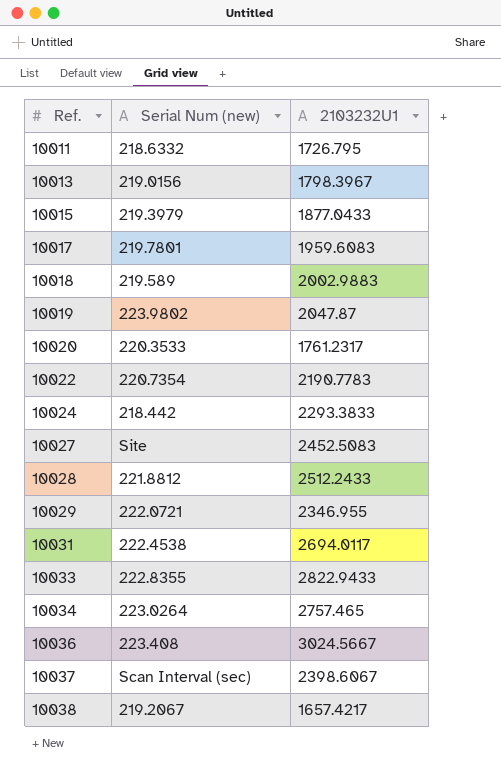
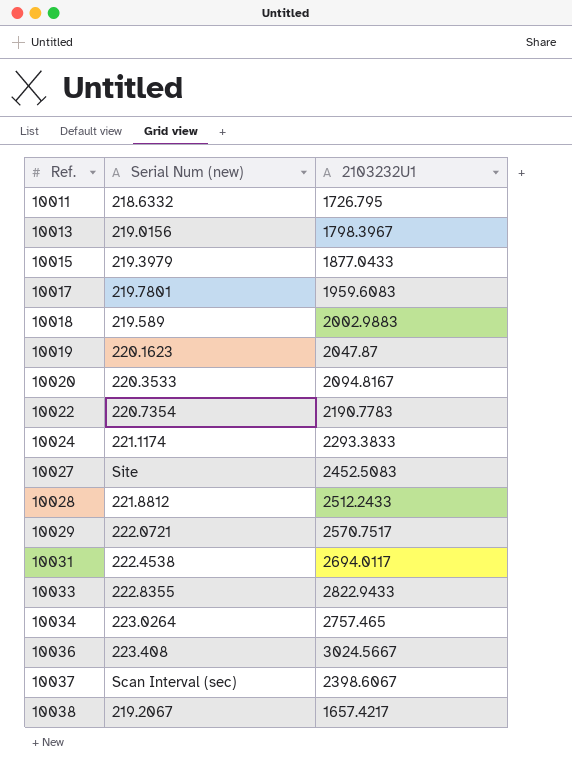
10019 | Serial Num (new): 223.9802 -> 220.1623
10020 | 2103232U1: 1761.2317 -> 2094.8167
10024 | Serial Num (new): 218.442 -> 221.1174
10029 | 2103232U1: 2346.955 -> 2570.7517

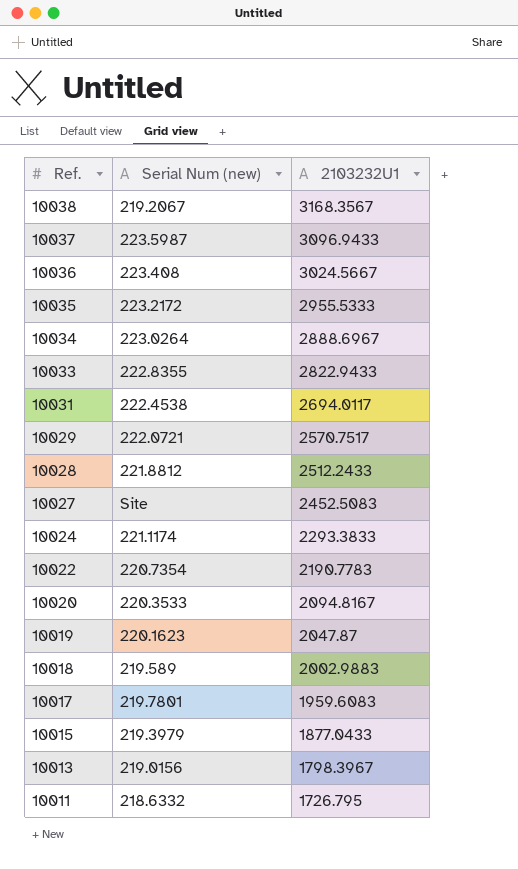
row order: Ref. ascending -> Ref. descending
10038 | 2103232U1: 1657.4217 -> 3168.3567
10037 | Serial Num (new): Scan Interval (sec) -> 223.5987
10037 | 2103232U1: 2398.6067 -> 3096.9433
row 10035: none -> 223.2172 | 2955.5333
10034 | 2103232U1: 2757.465 -> 2888.6967

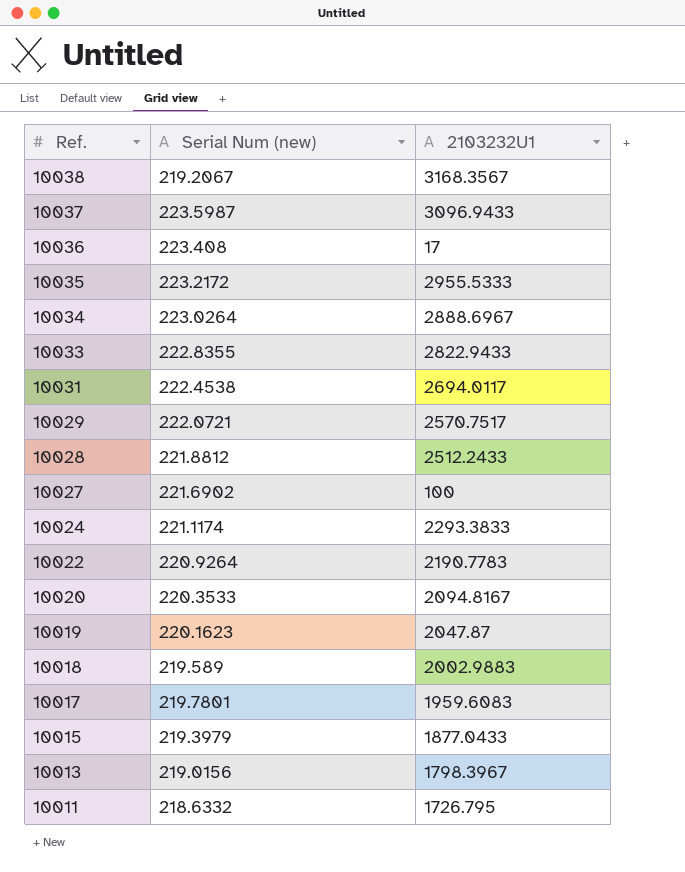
10036 | 2103232U1: 3024.5667 -> 17
10027 | Serial Num (new): Site -> 221.6902
10027 | 2103232U1: 2452.5083 -> 100
10022 | Serial Num (new): 220.7354 -> 220.9264

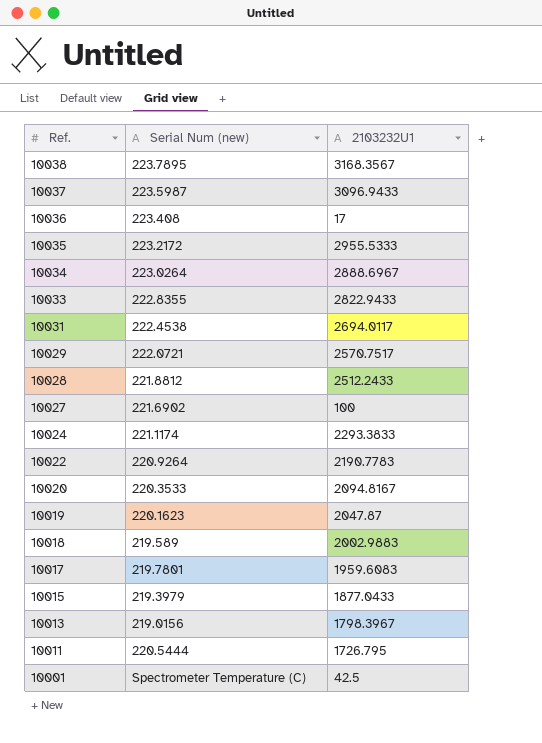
10038 | Serial Num (new): 219.2067 -> 223.7895
10011 | Serial Num (new): 218.6332 -> 220.5444
row 10001: none -> Spectrometer Temperature (C) | 42.5

